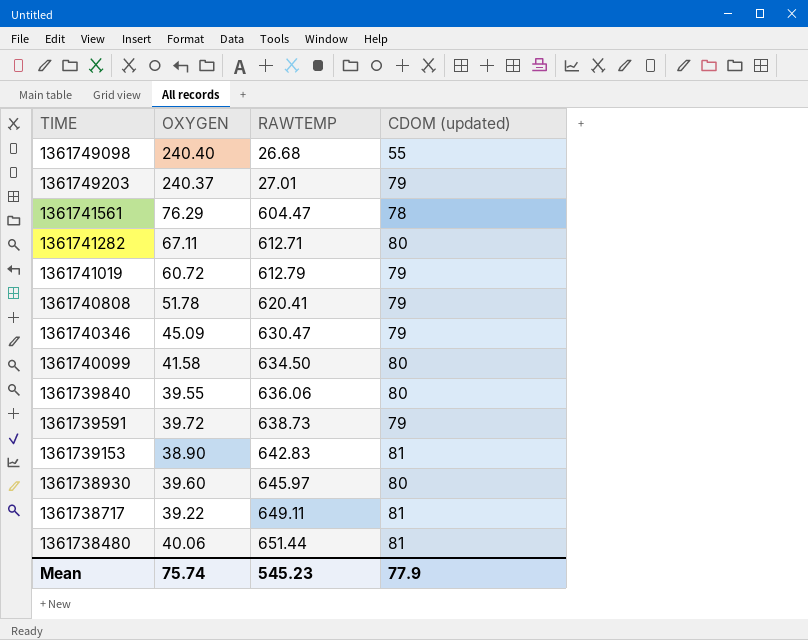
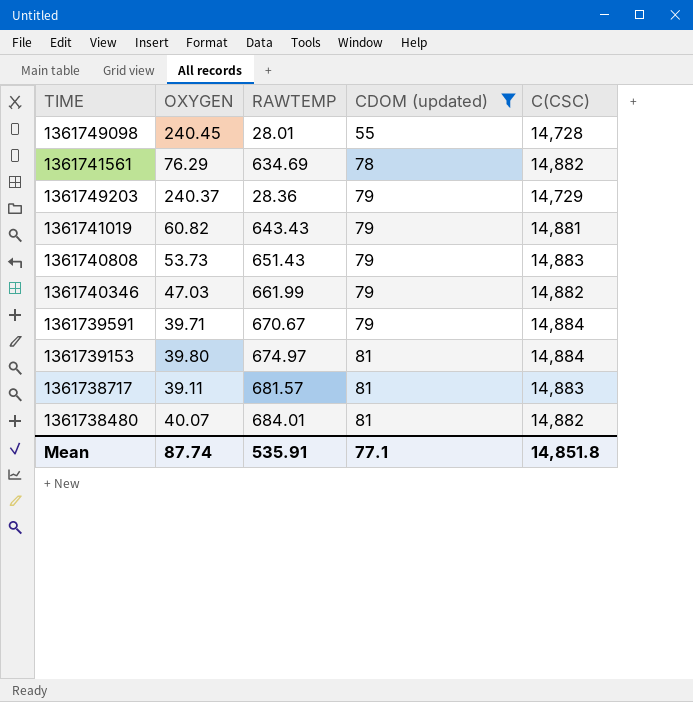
filter: none -> CDOM (updated) != 80
row order: RAWTEMP ascending -> CDOM (updated) ascending
column C(CSC) | position: none -> 5
1361749098 | OXYGEN: 240.40 -> 240.45
1361749098 | RAWTEMP: 26.68 -> 28.01
1361741561 | RAWTEMP: 604.47 -> 634.69
1361749203 | RAWTEMP: 27.01 -> 28.36
1361741019 | OXYGEN: 60.72 -> 60.82
1361741019 | RAWTEMP: 612.79 -> 643.43
1361740808 | OXYGEN: 51.78 -> 53.73
1361740808 | RAWTEMP: 620.41 -> 651.43
1361740346 | OXYGEN: 45.09 -> 47.03
1361740346 | RAWTEMP: 630.47 -> 661.99
1361739591 | OXYGEN: 39.72 -> 39.71
1361739591 | RAWTEMP: 638.73 -> 670.67
1361739153 | OXYGEN: 38.90 -> 39.80
1361739153 | RAWTEMP: 642.83 -> 674.97
1361738717 | OXYGEN: 39.22 -> 39.11
1361738717 | RAWTEMP: 649.11 -> 681.57
1361738480 | OXYGEN: 40.06 -> 40.07
1361738480 | RAWTEMP: 651.44 -> 684.01
Mean | OXYGEN: 75.74 -> 87.74
Mean | RAWTEMP: 545.23 -> 535.91
Mean | CDOM (updated): 77.9 -> 77.1

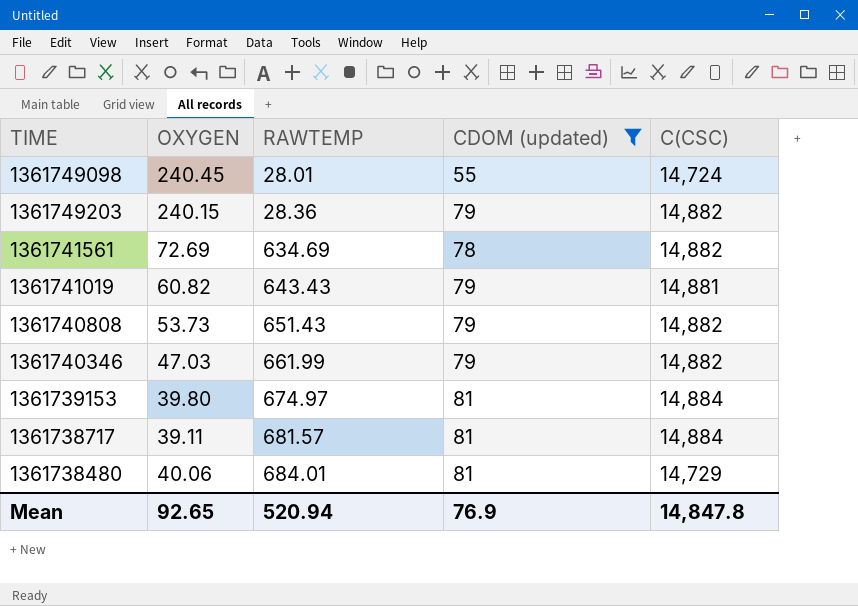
row order: CDOM (updated) ascending -> RAWTEMP ascending
row 1361739591: 39.71 | 670.67 | 79 | 14,884 -> none
1361749098 | C(CSC): 14,728 -> 14,724
1361749203 | OXYGEN: 240.37 -> 240.15
1361749203 | C(CSC): 14,729 -> 14,882
1361741561 | OXYGEN: 76.29 -> 72.69
1361740808 | C(CSC): 14,883 -> 14,882
1361738717 | C(CSC): 14,883 -> 14,884
1361738480 | OXYGEN: 40.07 -> 40.06
1361738480 | C(CSC): 14,882 -> 14,729
Mean | OXYGEN: 87.74 -> 92.65
Mean | RAWTEMP: 535.91 -> 520.94
Mean | CDOM (updated): 77.1 -> 76.9
Mean | C(CSC): 14,851.8 -> 14,847.8

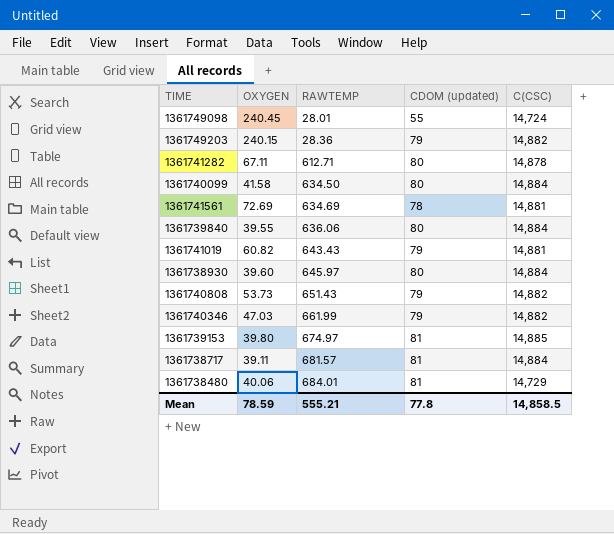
filter: CDOM (updated) != 80 -> none
1361741561 | C(CSC): 14,882 -> 14,881
1361739153 | C(CSC): 14,884 -> 14,885
Mean | OXYGEN: 92.65 -> 78.59
Mean | RAWTEMP: 520.94 -> 555.21
Mean | CDOM (updated): 76.9 -> 77.8
Mean | C(CSC): 14,847.8 -> 14,858.5

